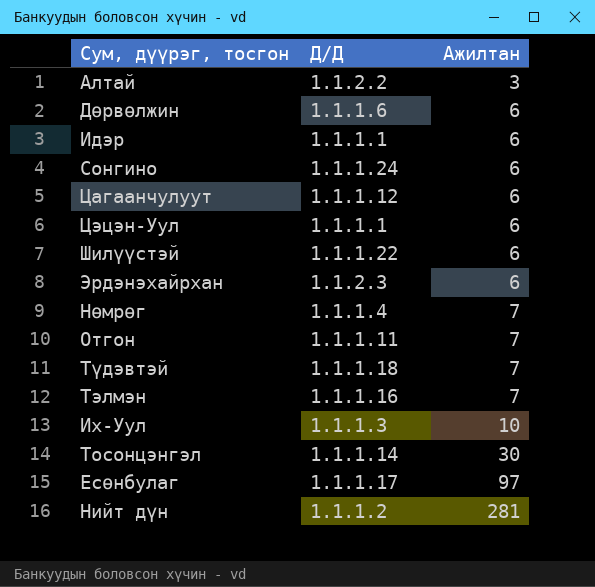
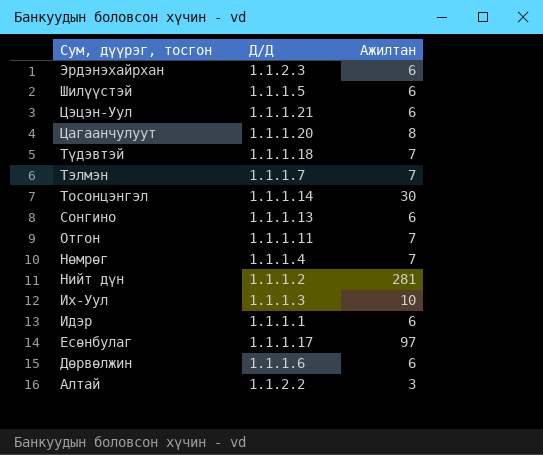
row order: Ажилтан ascending -> Сум, дүүрэг, тосгон descending
Шилүүстэй | Д/Д: 1.1.1.22 -> 1.1.1.5
Цэцэн-Уул | Д/Д: 1.1.1.1 -> 1.1.1.21
Цагаанчулуут | Д/Д: 1.1.1.12 -> 1.1.1.20
Цагаанчулуут | Ажилтан: 6 -> 8
Тэлмэн | Д/Д: 1.1.1.16 -> 1.1.1.7
Сонгино | Д/Д: 1.1.1.24 -> 1.1.1.13

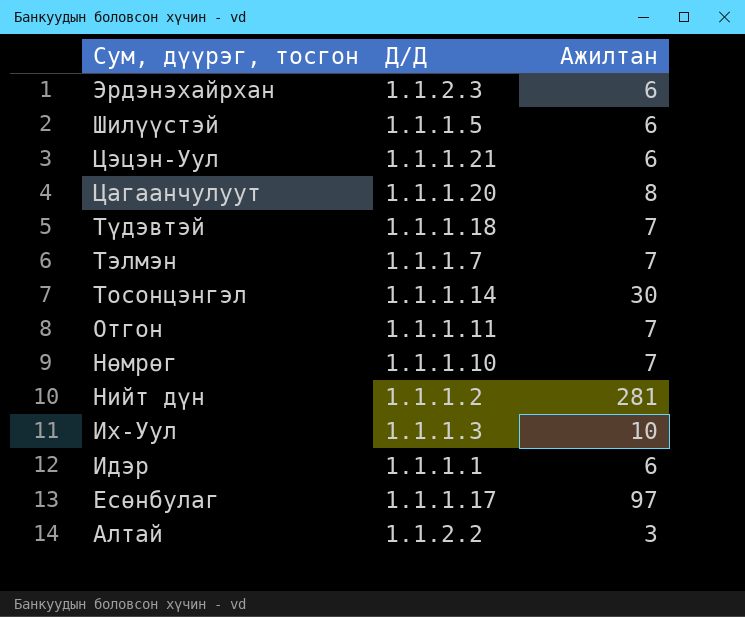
row Сонгино: 1.1.1.13 | 6 -> none
row Дөрвөлжин: 1.1.1.6 | 6 -> none
Нөмрөг | Д/Д: 1.1.1.4 -> 1.1.1.10

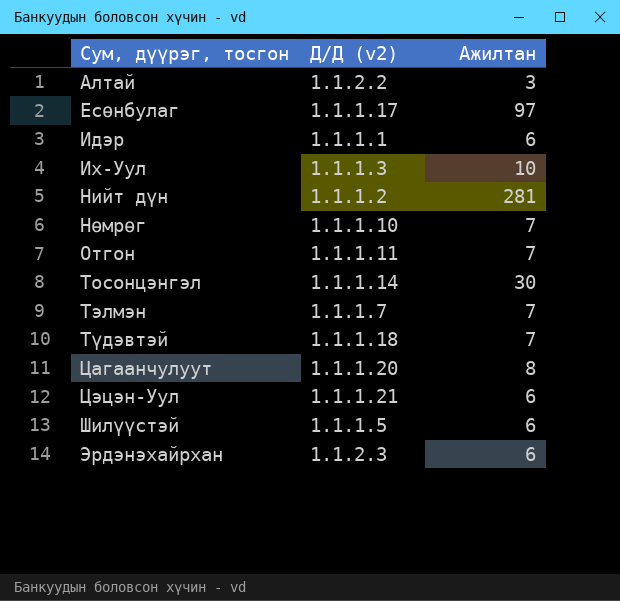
row order: Сум, дүүрэг, тосгон descending -> Сум, дүүрэг, тосгон ascending
column name: Д/Д -> Д/Д (v2)

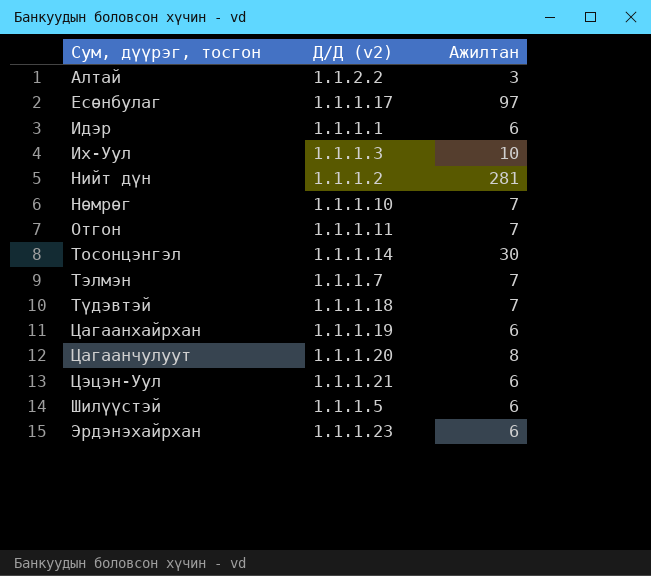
row Цагаанхайрхан: none -> 1.1.1.19 | 6
Эрдэнэхайрхан | Д/Д (v2): 1.1.2.3 -> 1.1.1.23

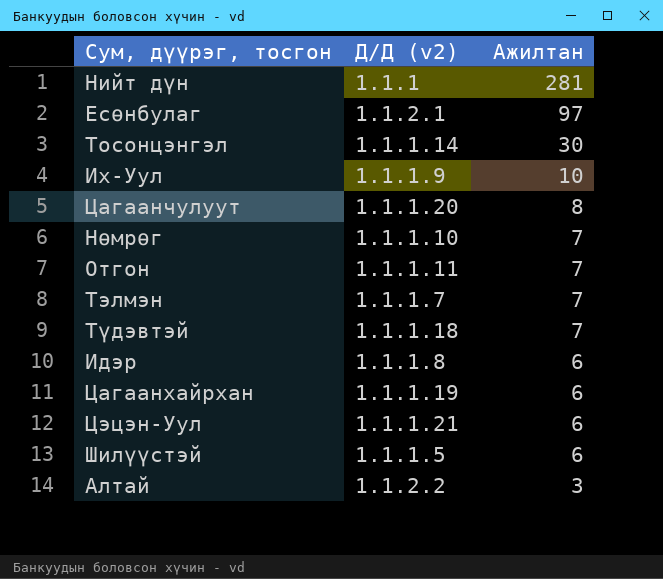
row order: Сум, дүүрэг, тосгон ascending -> Ажилтан descending
row Эрдэнэхайрхан: 1.1.1.23 | 6 -> none
Нийт дүн | Д/Д (v2): 1.1.1.2 -> 1.1.1
Есөнбулаг | Д/Д (v2): 1.1.1.17 -> 1.1.2.1
Их-Уул | Д/Д (v2): 1.1.1.3 -> 1.1.1.9
Идэр | Д/Д (v2): 1.1.1.1 -> 1.1.1.8

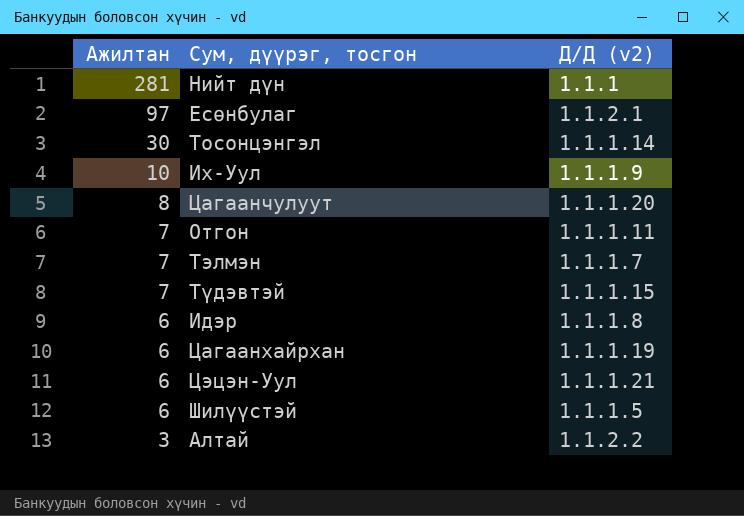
column Ажилтан | position: 3 -> 1
row Нөмрөг: 1.1.1.10 | 7 -> none
Түдэвтэй | Д/Д (v2): 1.1.1.18 -> 1.1.1.15

